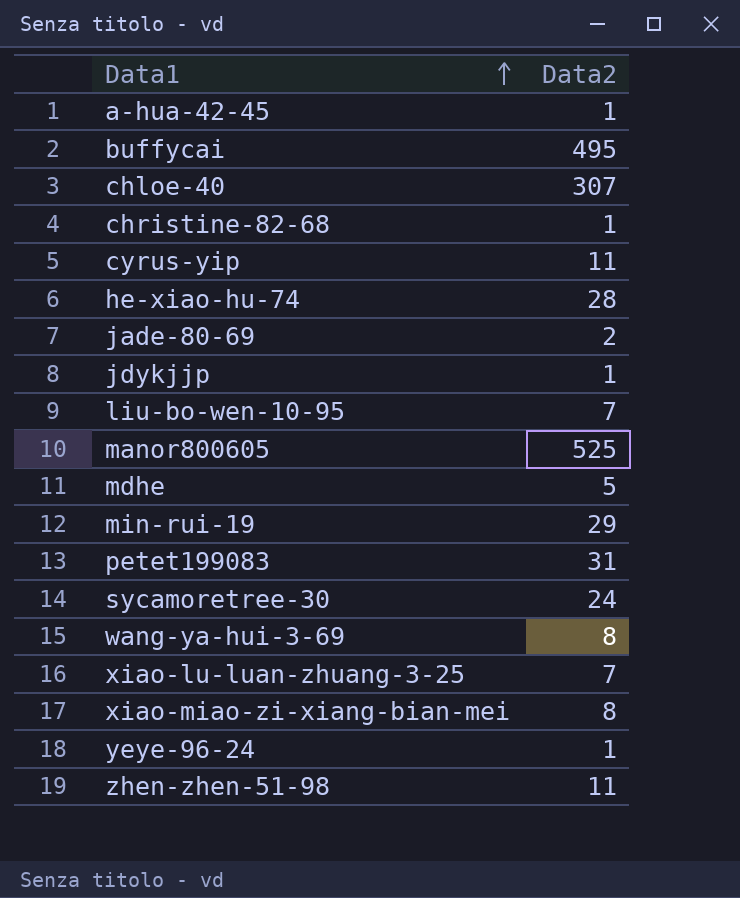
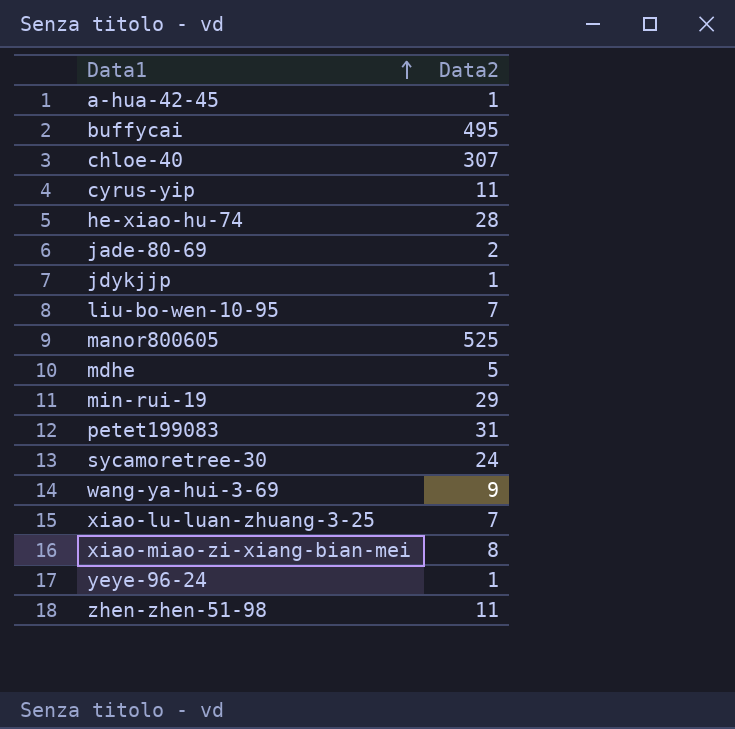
row christine-82-68: 1 -> none
wang-ya-hui-3-69 | Data2: 8 -> 9

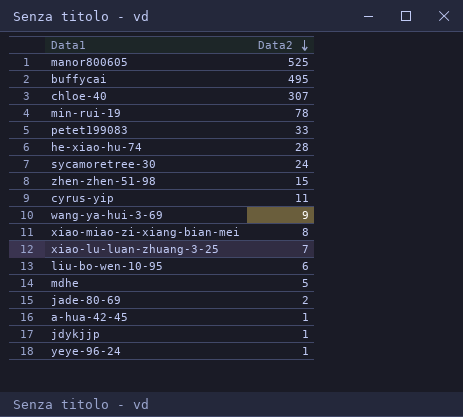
row order: Data1 ascending -> Data2 descending
min-rui-19 | Data2: 29 -> 78
petet199083 | Data2: 31 -> 33
zhen-zhen-51-98 | Data2: 11 -> 15
liu-bo-wen-10-95 | Data2: 7 -> 6

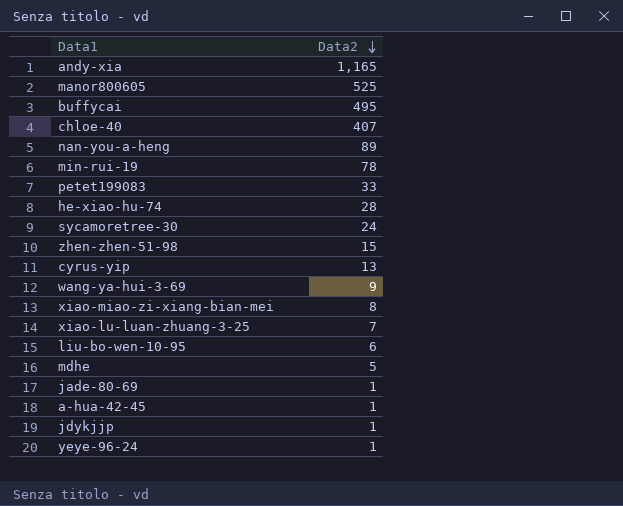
row andy-xia: none -> 1,165
chloe-40 | Data2: 307 -> 407
row nan-you-a-heng: none -> 89
cyrus-yip | Data2: 11 -> 13
jade-80-69 | Data2: 2 -> 1

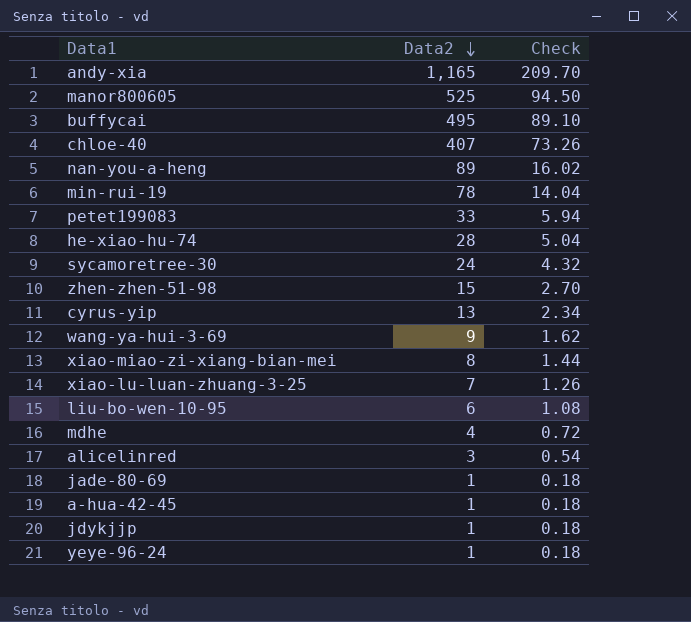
column Check | formula: none -> [Data2] * 0.18
mdhe | Data2: 5 -> 4
row alicelinred: none -> 3 | 0.54

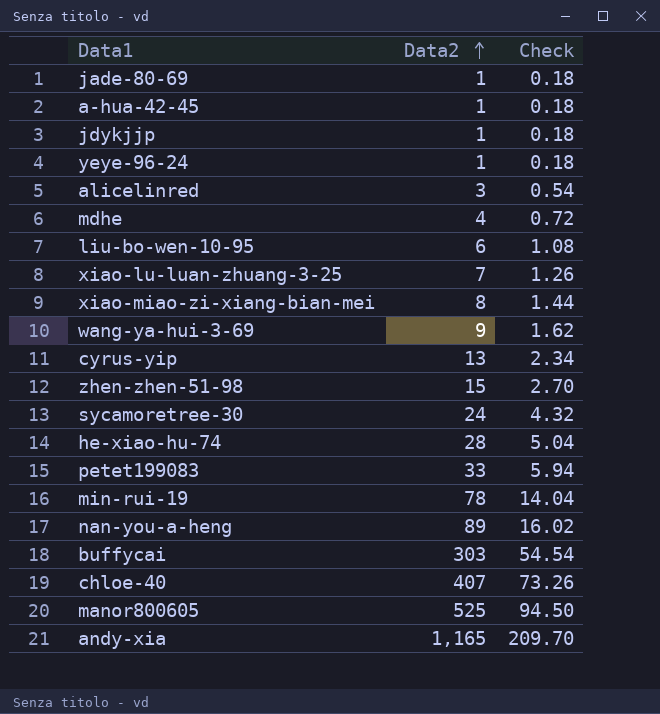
row order: Data2 descending -> Data2 ascending
buffycai | Data2: 495 -> 303
buffycai | Check: 89.10 -> 54.54

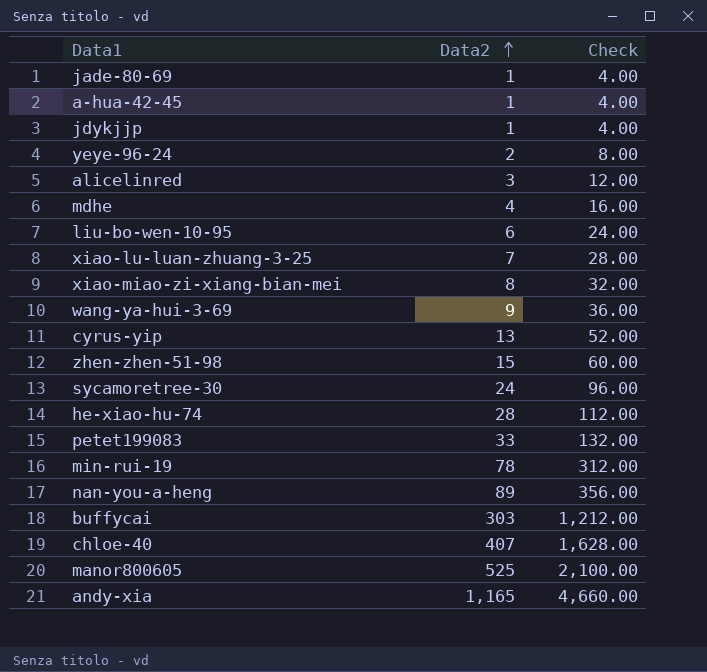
column Check | formula: [Data2] * 0.18 -> [Data2] * 4
yeye-96-24 | Data2: 1 -> 2

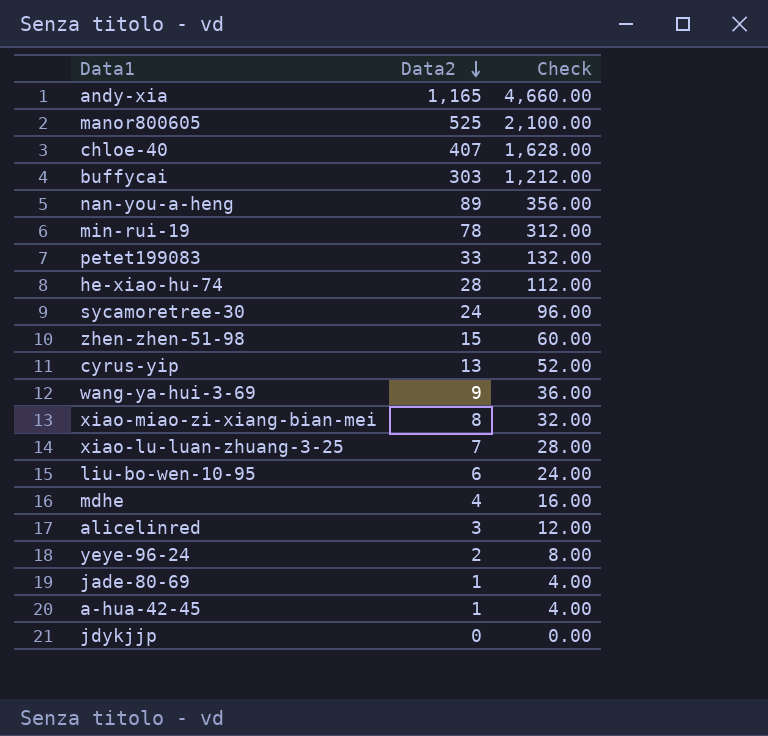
row order: Data2 ascending -> Data2 descending
jdykjjp | Data2: 1 -> 0
jdykjjp | Check: 4.00 -> 0.00

